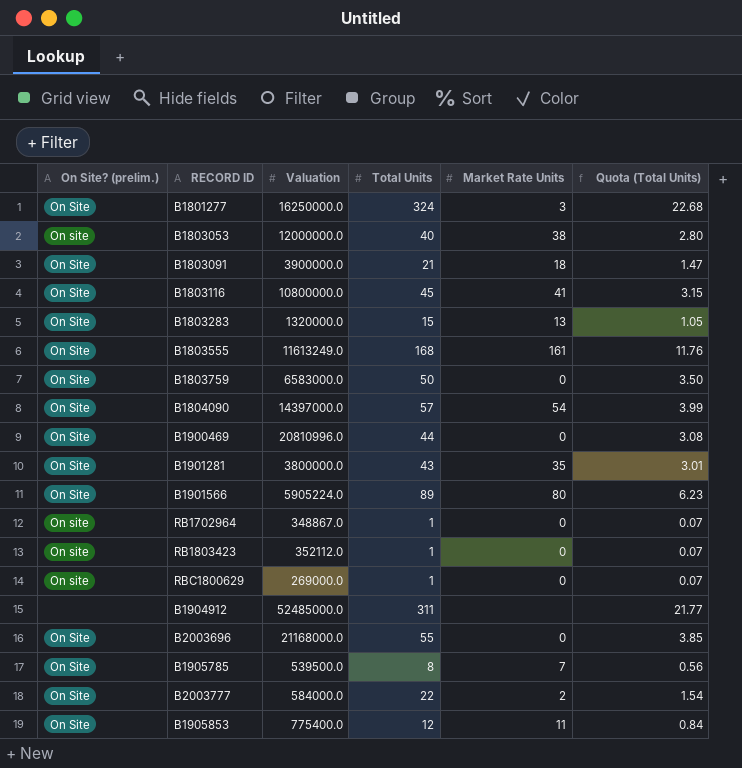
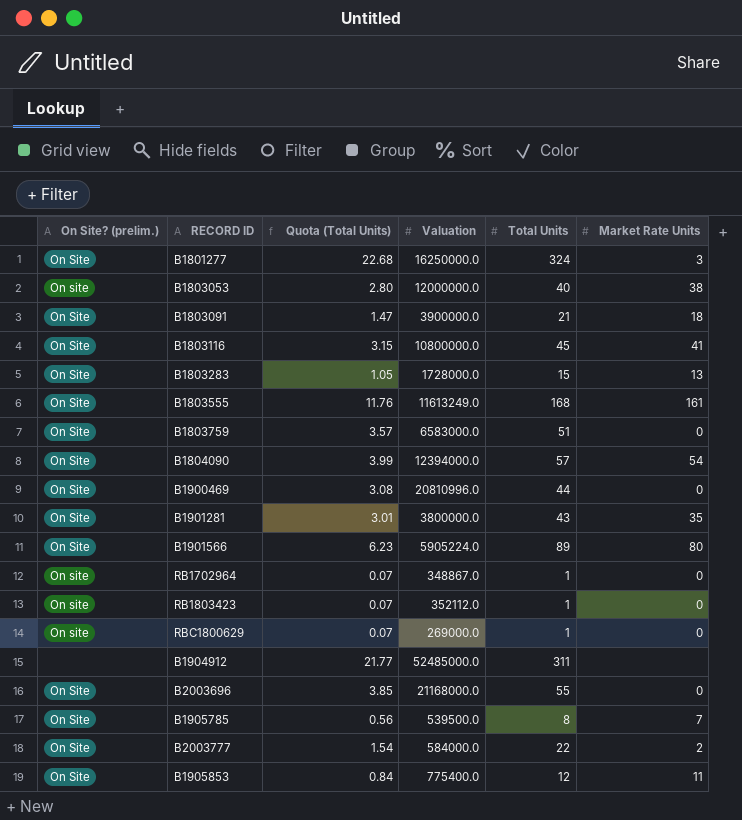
column Quota (Total Units) | position: 6 -> 3
B1803283 | Valuation: 1320000.0 -> 1728000.0
B1803759 | Quota (Total Units): 3.50 -> 3.57
B1803759 | Total Units: 50 -> 51
B1804090 | Valuation: 14397000.0 -> 12394000.0

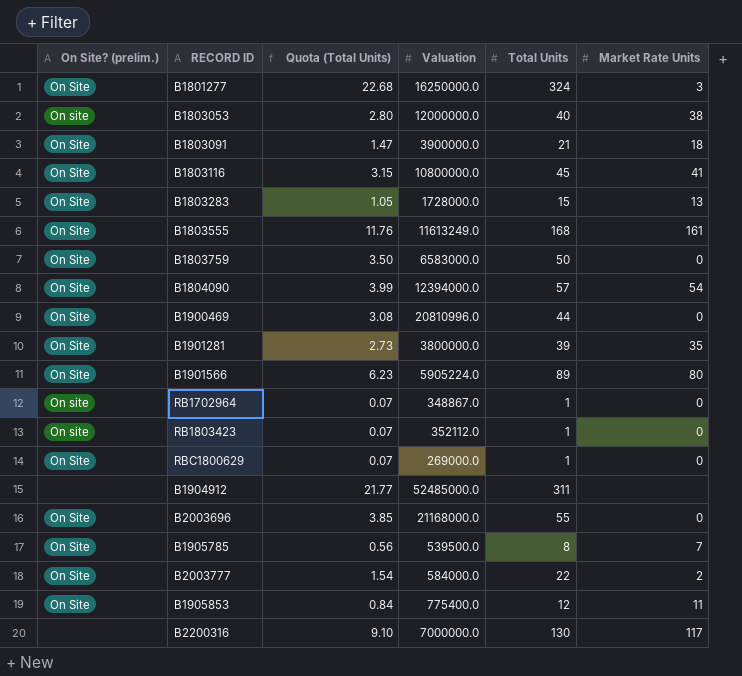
B1803759 | Quota (Total Units): 3.57 -> 3.50
B1803759 | Total Units: 51 -> 50
B1901281 | Quota (Total Units): 3.01 -> 2.73
B1901281 | Total Units: 43 -> 39
RBC1800629 | On Site? (prelim.): On site -> On Site
row B2200316: none -> none | 9.10 | 7000000.0 | 130 | 117

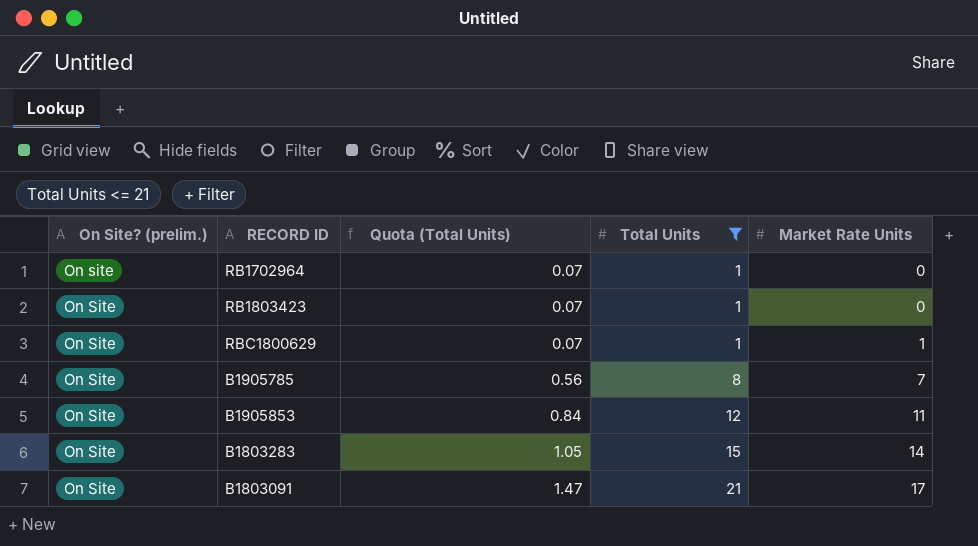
filter: none -> Total Units <= 21
row order: none -> Quota (Total Units) ascending
column Valuation | position: 4 -> none
RB1803423 | On Site? (prelim.): On site -> On Site
RBC1800629 | Market Rate Units: 0 -> 1
B1803283 | Market Rate Units: 13 -> 14
B1803091 | Market Rate Units: 18 -> 17

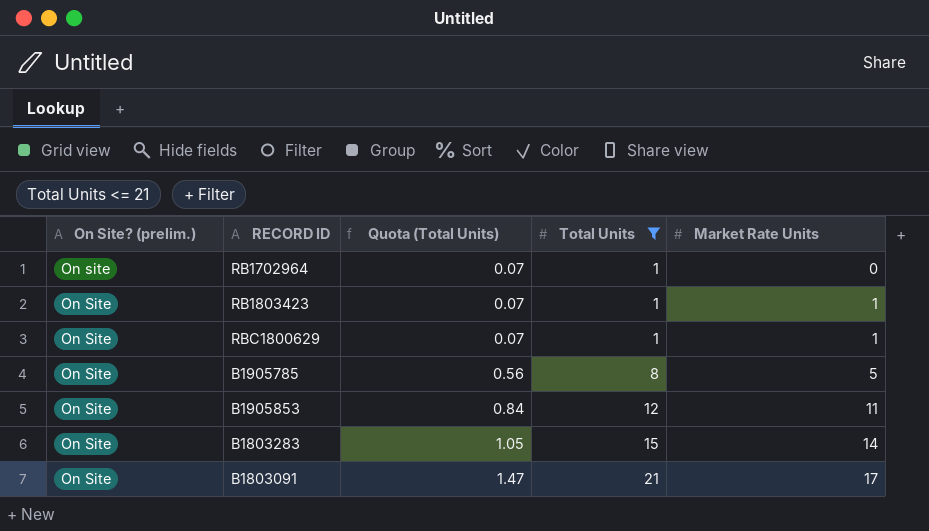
RB1803423 | Market Rate Units: 0 -> 1
B1905785 | Market Rate Units: 7 -> 5

